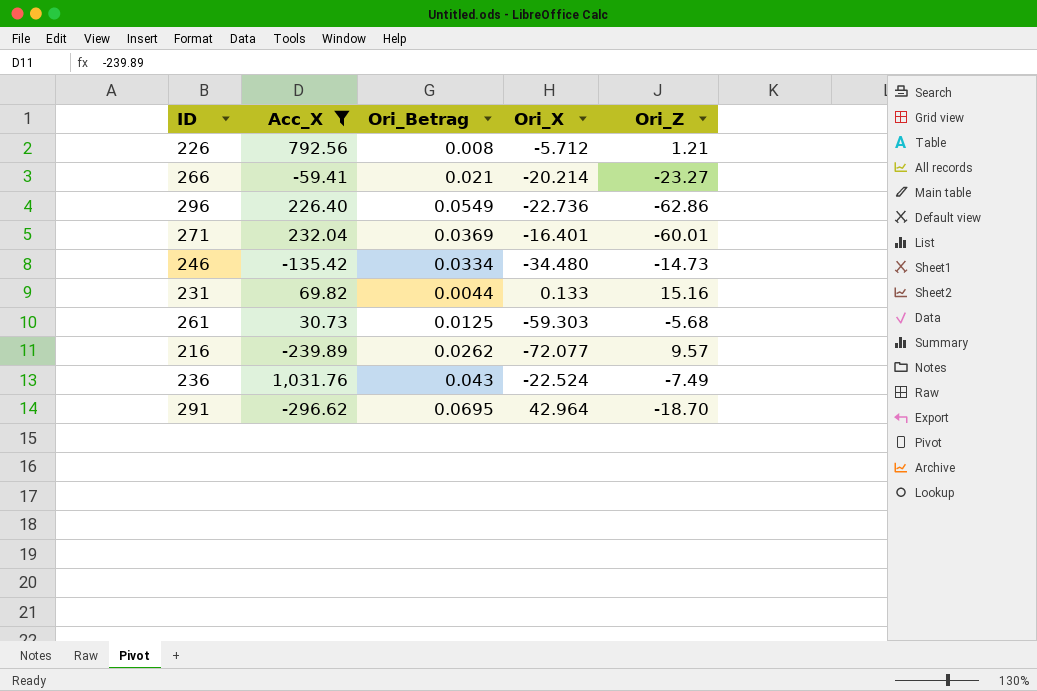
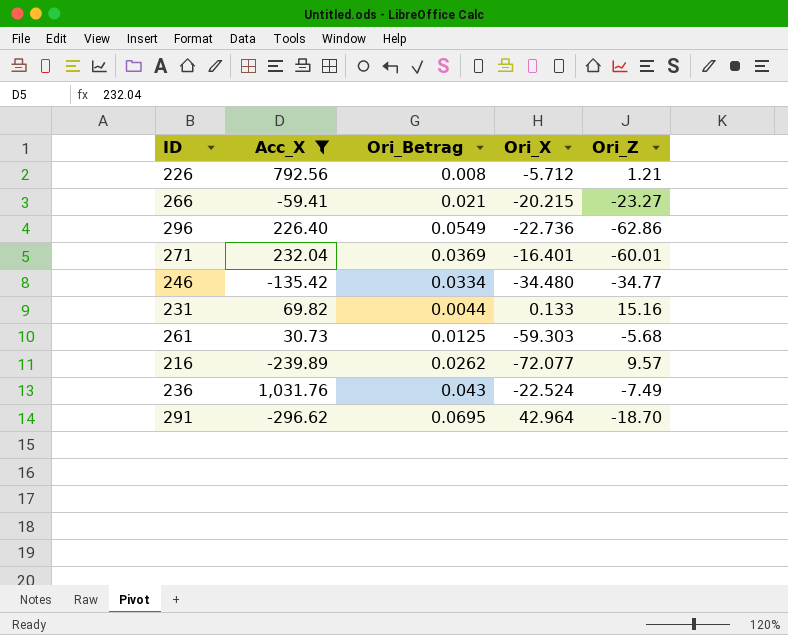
266 | Ori_X: -20.214 -> -20.215
246 | Ori_Z: -14.73 -> -34.77

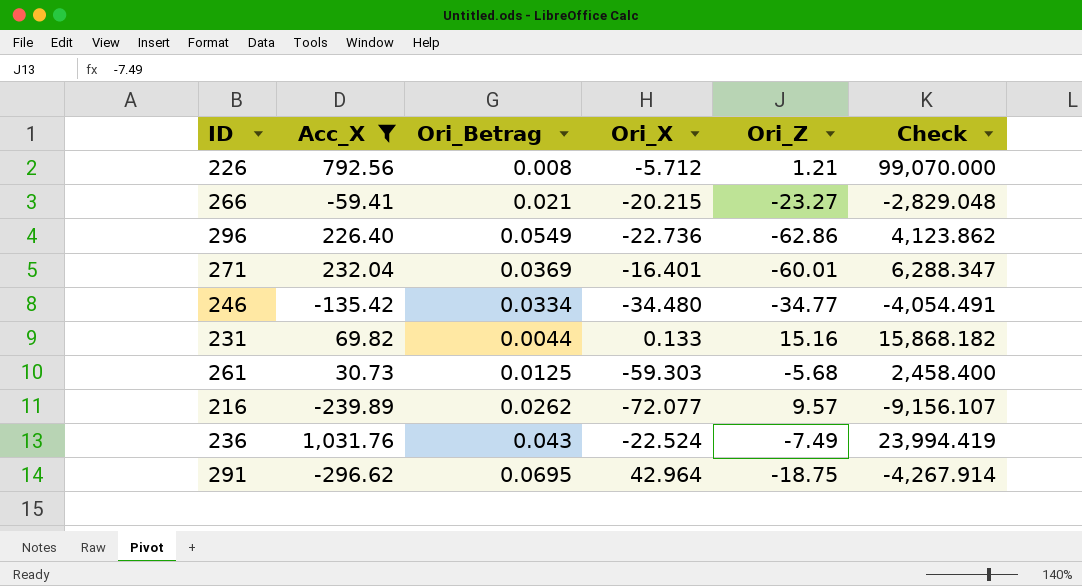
column Check | formula: none -> [Acc_X] / [Ori_Betrag]
291 | Ori_Z: -18.70 -> -18.75

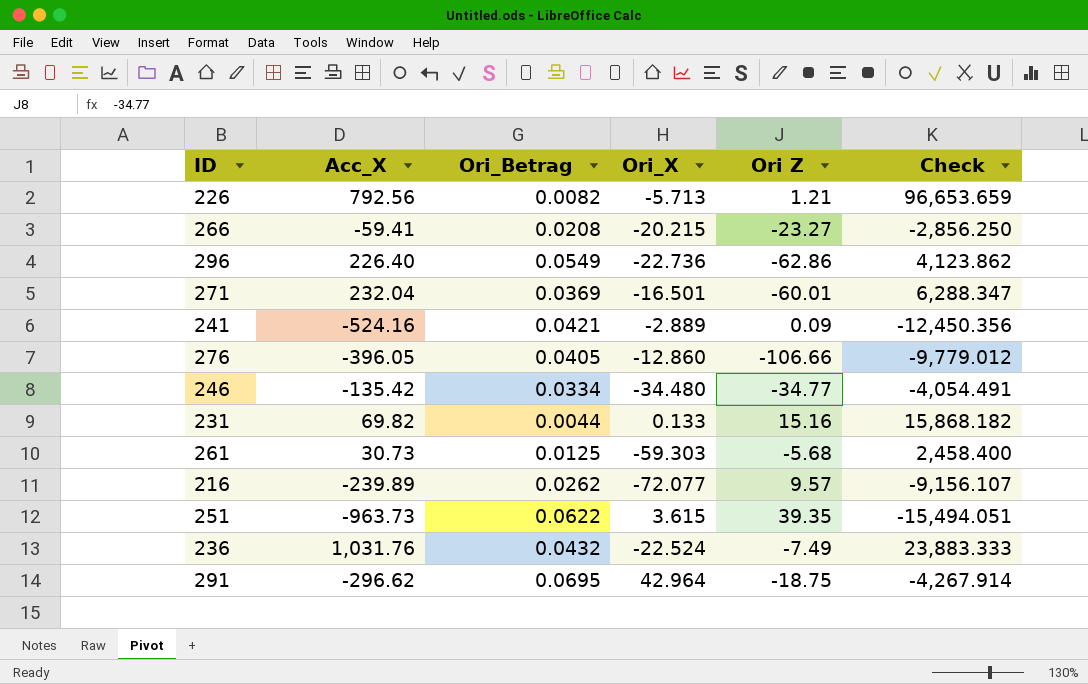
filter: Acc_X >= -296.62 -> none
column name: Ori_Z -> Ori Z
226 | Ori_Betrag: 0.008 -> 0.0082
226 | Ori_X: -5.712 -> -5.713
226 | Check: 99,070.000 -> 96,653.659
266 | Ori_Betrag: 0.021 -> 0.0208
266 | Check: -2,829.048 -> -2,856.250
271 | Ori_X: -16.401 -> -16.501
236 | Ori_Betrag: 0.043 -> 0.0432
236 | Check: 23,994.419 -> 23,883.333

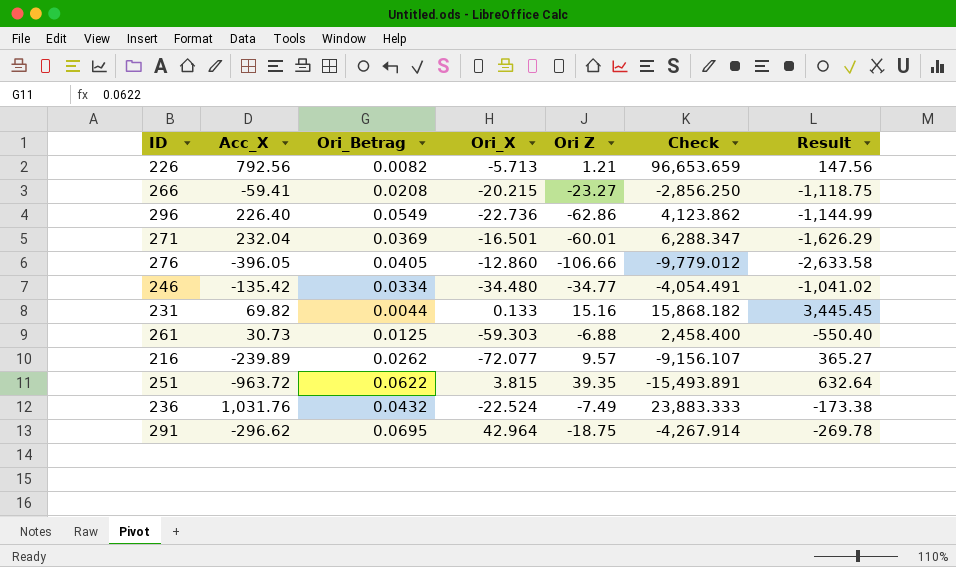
column Result | formula: none -> [Ori Z] / [Ori_Betrag]
row 241: -524.16 | 0.0421 | -2.889 | 0.09 | -12,450.356 -> none
261 | Ori Z: -5.68 -> -6.88
251 | Acc_X: -963.73 -> -963.72
251 | Ori_X: 3.615 -> 3.815
251 | Check: -15,494.051 -> -15,493.891

